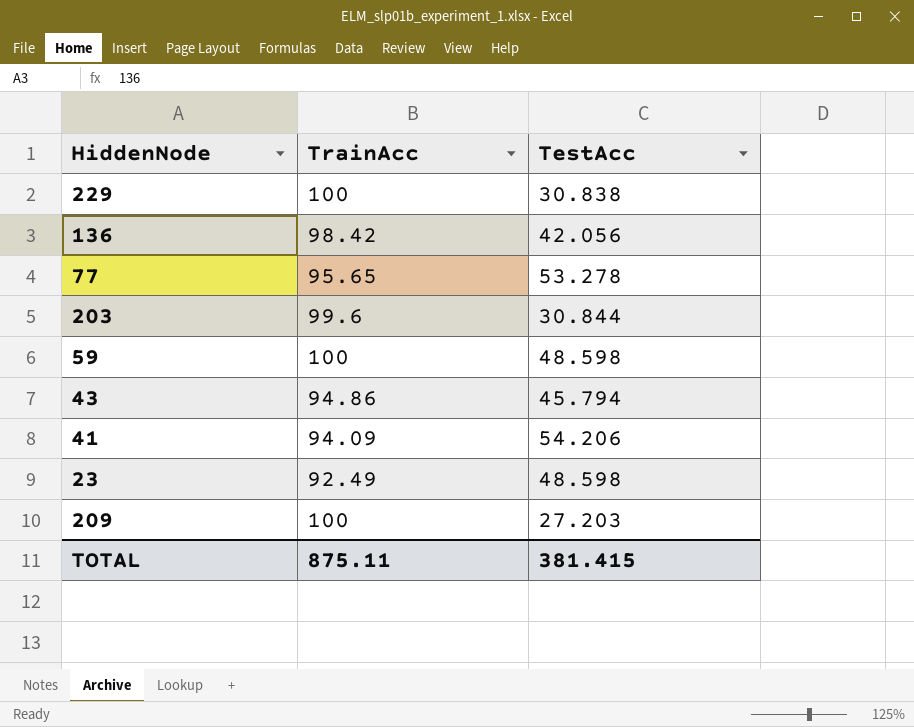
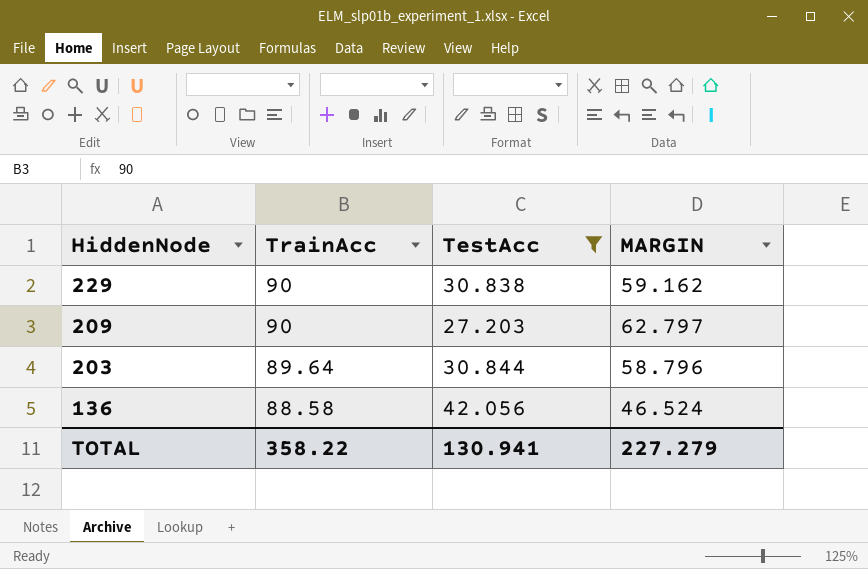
filter: none -> TestAcc <= 42.056
row order: none -> HiddenNode descending
column MARGIN | formula: none -> [TrainAcc] - [TestAcc]
229 | TrainAcc: 100 -> 90
209 | TrainAcc: 100 -> 90
203 | TrainAcc: 99.6 -> 89.64
136 | TrainAcc: 98.42 -> 88.58
TOTAL | TrainAcc: 875.11 -> 358.22
TOTAL | TestAcc: 381.415 -> 130.941

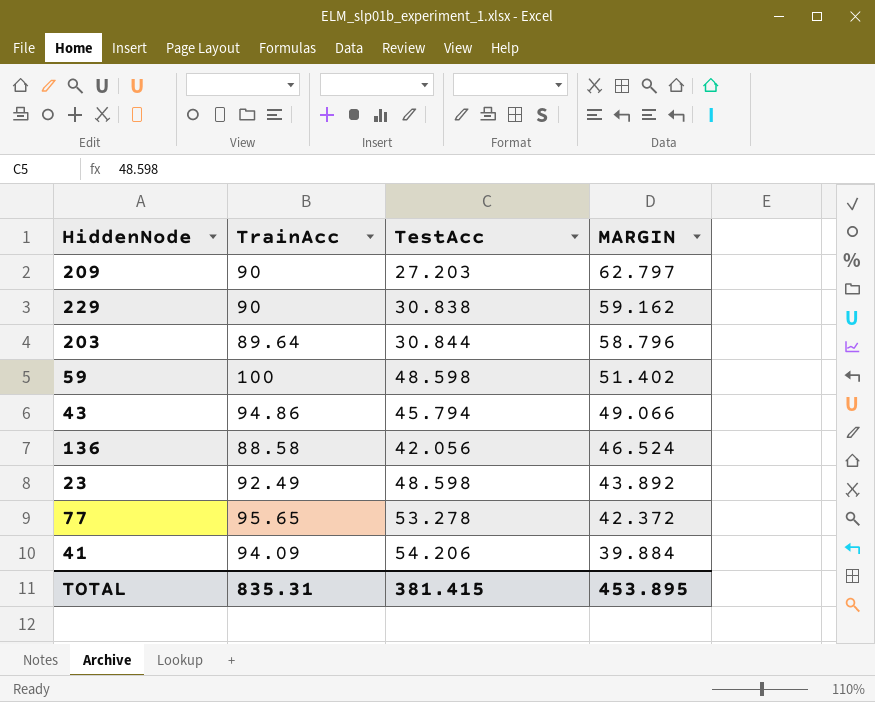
filter: TestAcc <= 42.056 -> none
row order: HiddenNode descending -> MARGIN descending
TOTAL | TrainAcc: 358.22 -> 835.31
TOTAL | TestAcc: 130.941 -> 381.415
TOTAL | MARGIN: 227.279 -> 453.895

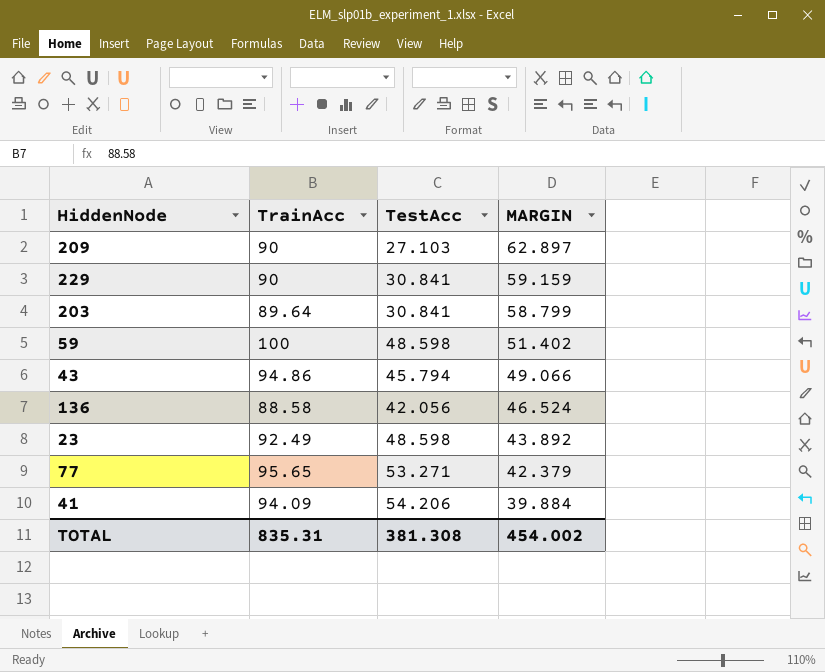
209 | TestAcc: 27.203 -> 27.103
209 | MARGIN: 62.797 -> 62.897
229 | TestAcc: 30.838 -> 30.841
229 | MARGIN: 59.162 -> 59.159
203 | TestAcc: 30.844 -> 30.841
203 | MARGIN: 58.796 -> 58.799
77 | TestAcc: 53.278 -> 53.271
77 | MARGIN: 42.372 -> 42.379
TOTAL | TestAcc: 381.415 -> 381.308
TOTAL | MARGIN: 453.895 -> 454.002

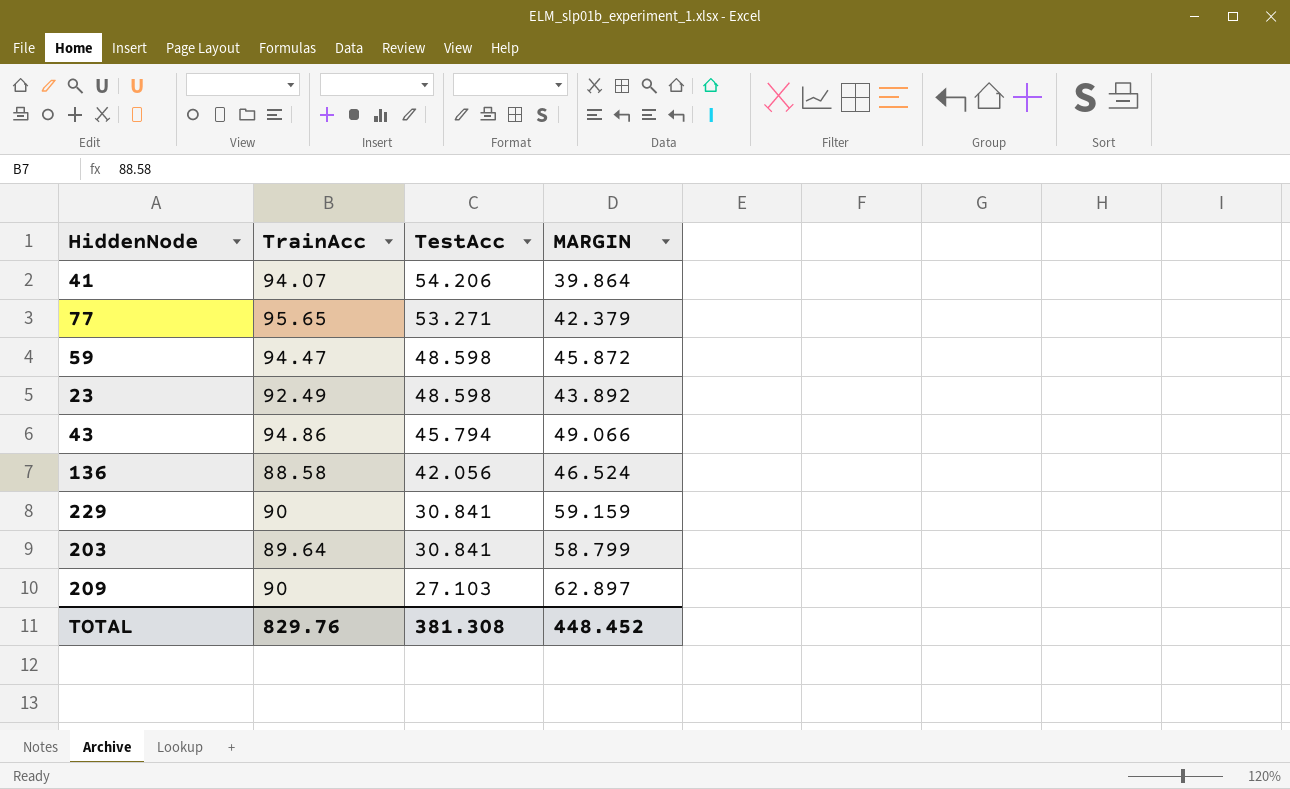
row order: MARGIN descending -> TestAcc descending
41 | TrainAcc: 94.09 -> 94.07
41 | MARGIN: 39.884 -> 39.864
59 | TrainAcc: 100 -> 94.47
59 | MARGIN: 51.402 -> 45.872
TOTAL | TrainAcc: 835.31 -> 829.76
TOTAL | MARGIN: 454.002 -> 448.452

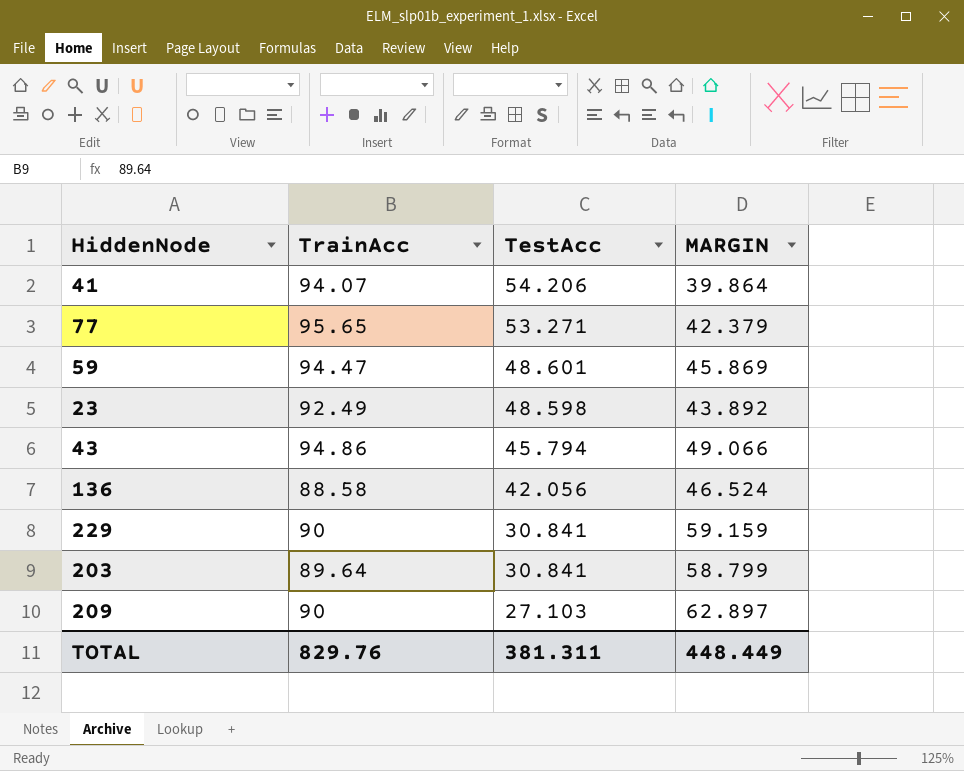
59 | TestAcc: 48.598 -> 48.601
59 | MARGIN: 45.872 -> 45.869
TOTAL | TestAcc: 381.308 -> 381.311
TOTAL | MARGIN: 448.452 -> 448.449

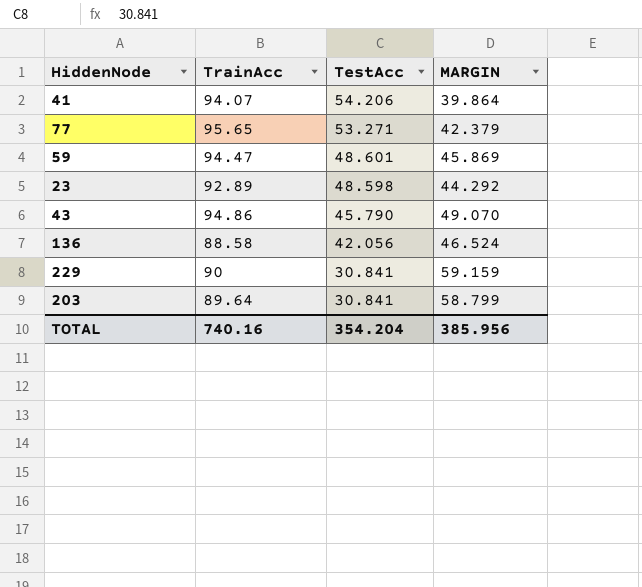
row 209: 90 | 27.103 | 62.897 -> none
23 | TrainAcc: 92.49 -> 92.89
23 | MARGIN: 43.892 -> 44.292
43 | TestAcc: 45.794 -> 45.790
43 | MARGIN: 49.066 -> 49.070
TOTAL | TrainAcc: 829.76 -> 740.16
TOTAL | TestAcc: 381.311 -> 354.204
TOTAL | MARGIN: 448.449 -> 385.956

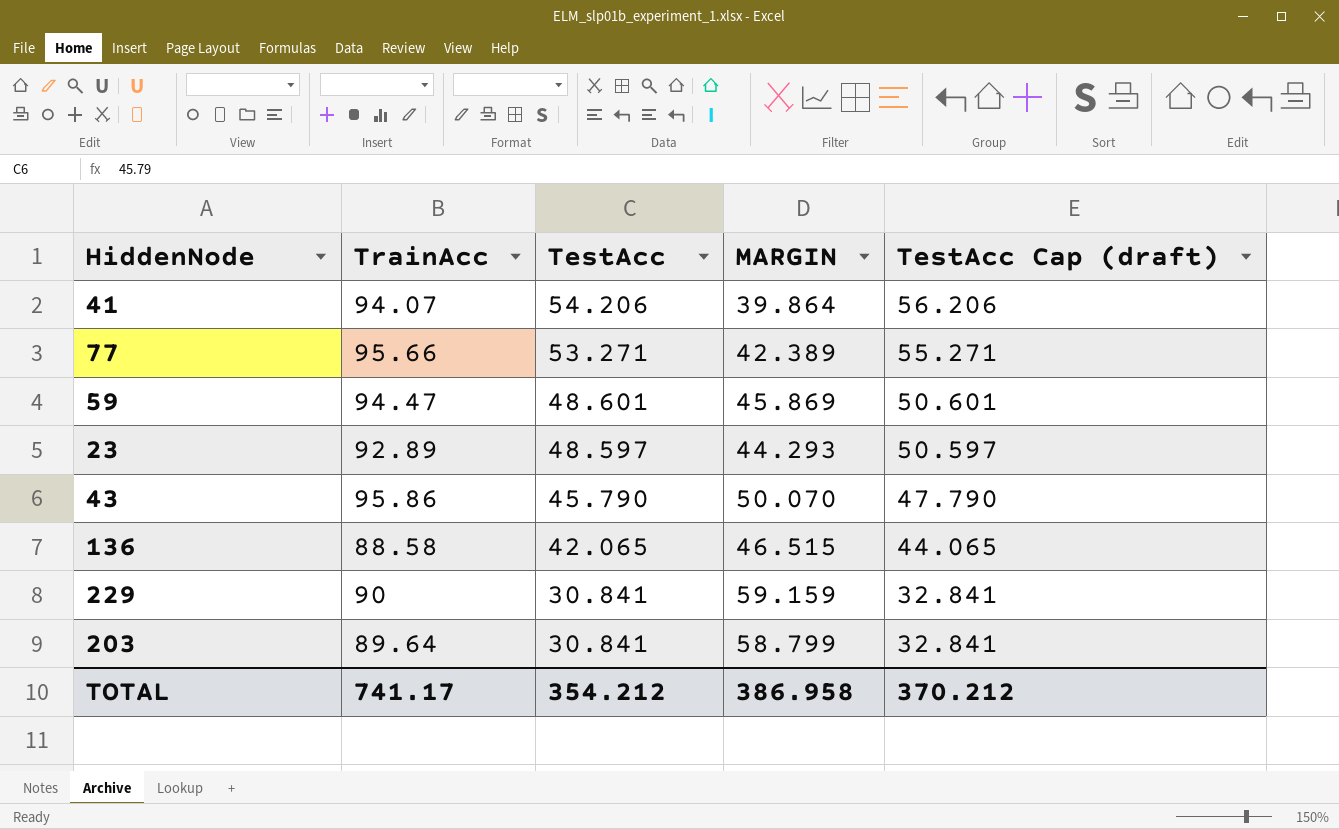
column TestAcc Cap (draft) | formula: none -> [TestAcc] + 2
77 | TrainAcc: 95.65 -> 95.66
77 | MARGIN: 42.379 -> 42.389
23 | TestAcc: 48.598 -> 48.597
23 | MARGIN: 44.292 -> 44.293
43 | TrainAcc: 94.86 -> 95.86
43 | MARGIN: 49.070 -> 50.070
136 | TestAcc: 42.056 -> 42.065
136 | MARGIN: 46.524 -> 46.515
TOTAL | TrainAcc: 740.16 -> 741.17
TOTAL | TestAcc: 354.204 -> 354.212
TOTAL | MARGIN: 385.956 -> 386.958

